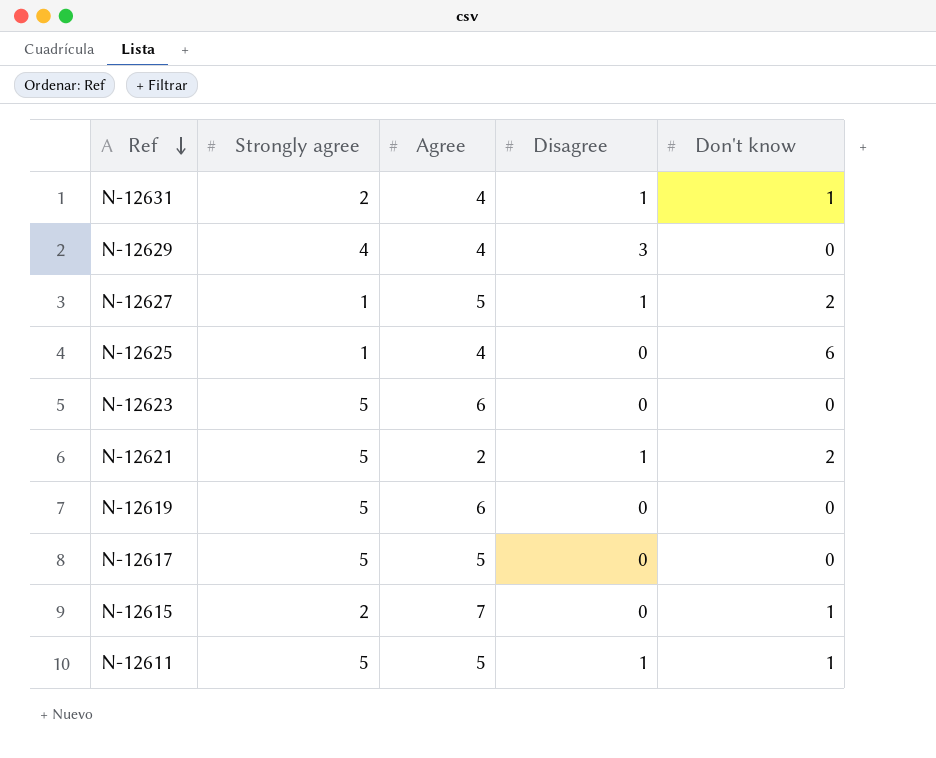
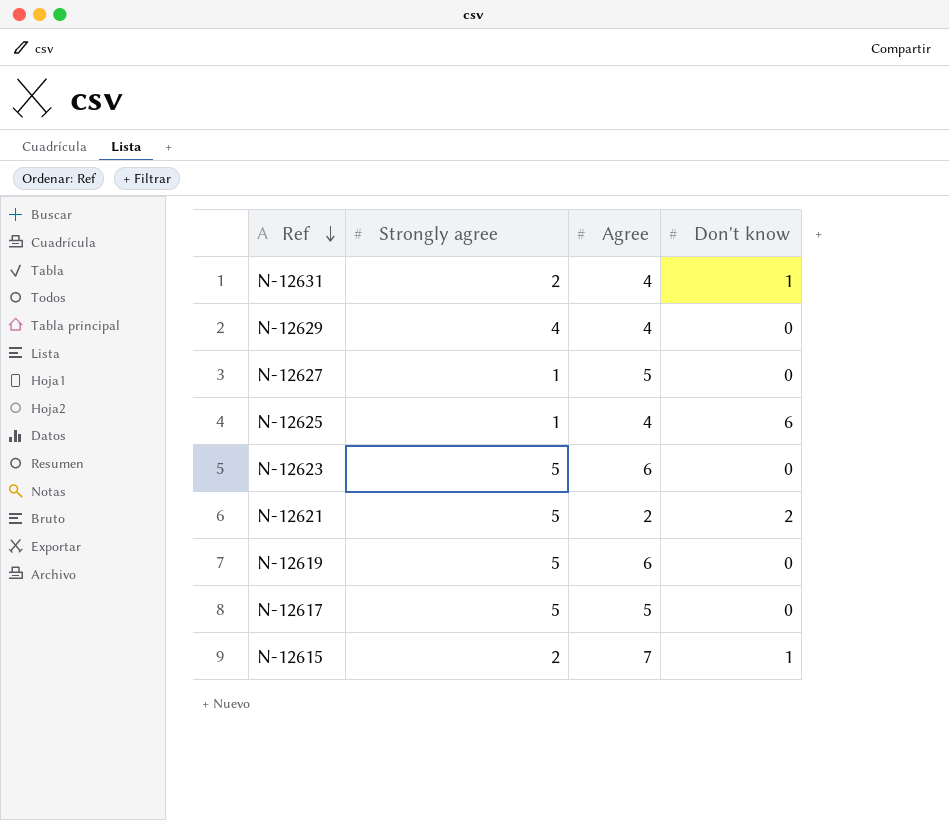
column Disagree | position: 4 -> none
row N-12611: 5 | 5 | 1 | 1 -> none
N-12627 | Don't know: 2 -> 0

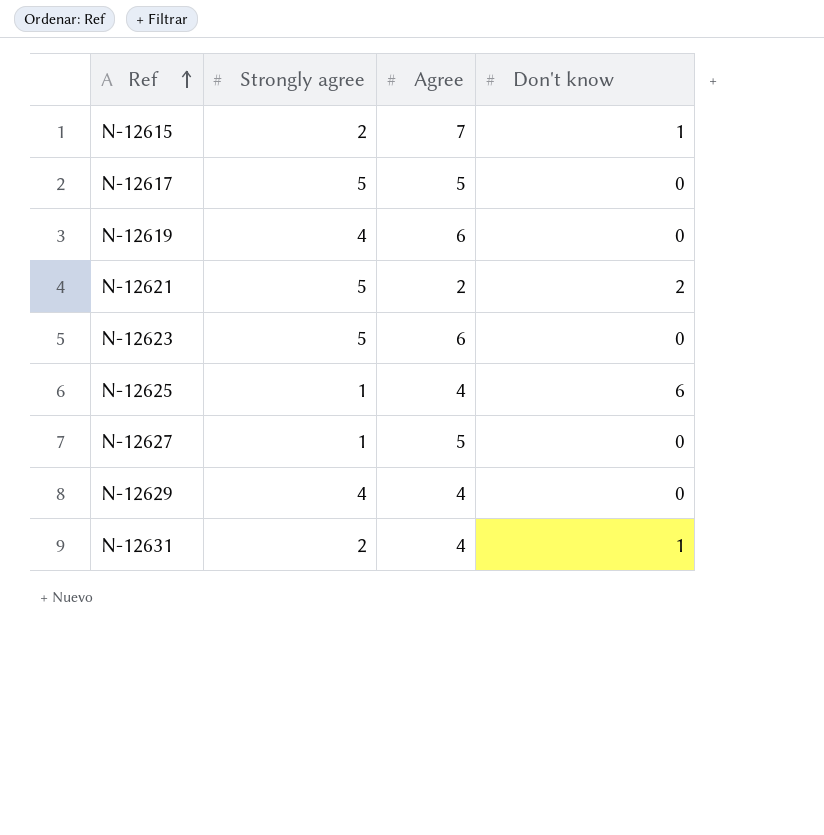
row order: Ref descending -> Ref ascending
N-12619 | Strongly agree: 5 -> 4

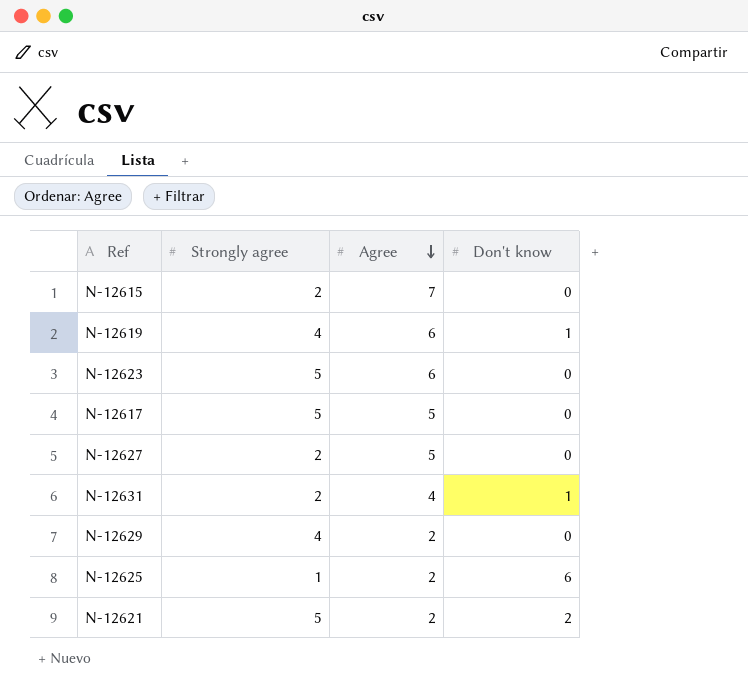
row order: Ref ascending -> Agree descending
N-12615 | Don't know: 1 -> 0
N-12619 | Don't know: 0 -> 1
N-12627 | Strongly agree: 1 -> 2
N-12629 | Agree: 4 -> 2
N-12625 | Agree: 4 -> 2

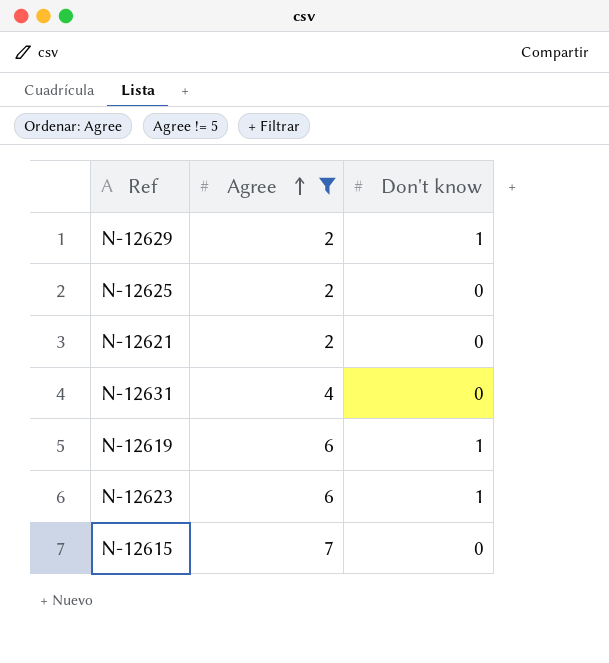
filter: none -> Agree != 5
row order: Agree descending -> Agree ascending
column Strongly agree | position: 2 -> none
N-12629 | Don't know: 0 -> 1
N-12625 | Don't know: 6 -> 0
N-12621 | Don't know: 2 -> 0
N-12631 | Don't know: 1 -> 0
N-12623 | Don't know: 0 -> 1

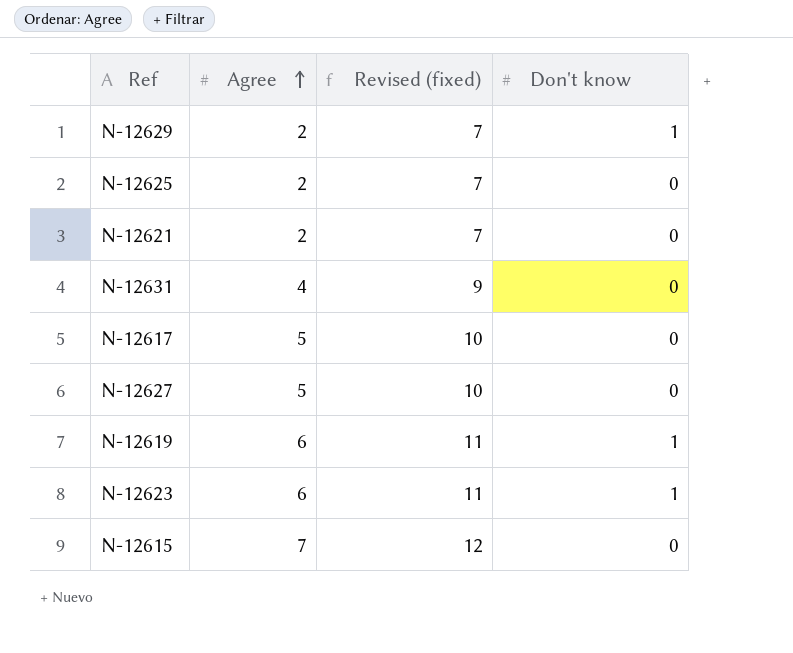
filter: Agree != 5 -> none
column Revised (fixed) | formula: none -> [Agree] + 5

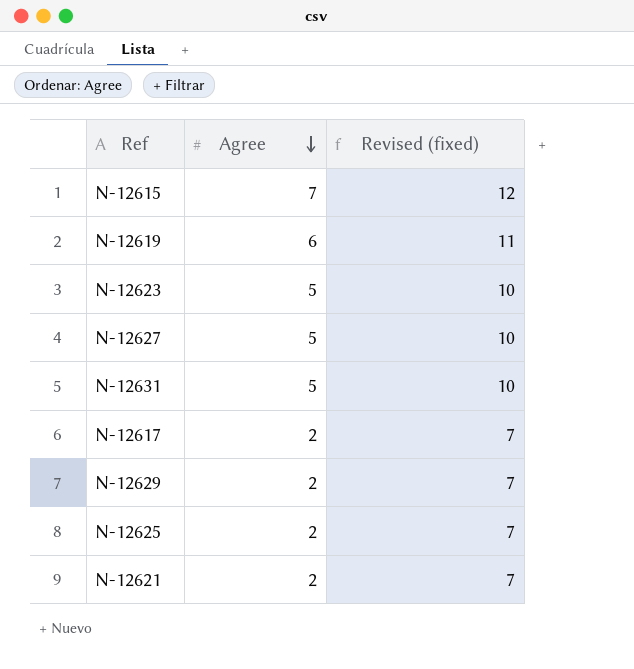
row order: Agree ascending -> Agree descending
column Don't know | position: 4 -> none
N-12623 | Agree: 6 -> 5
N-12623 | Revised (fixed): 11 -> 10
N-12631 | Agree: 4 -> 5
N-12631 | Revised (fixed): 9 -> 10
N-12617 | Agree: 5 -> 2
N-12617 | Revised (fixed): 10 -> 7

